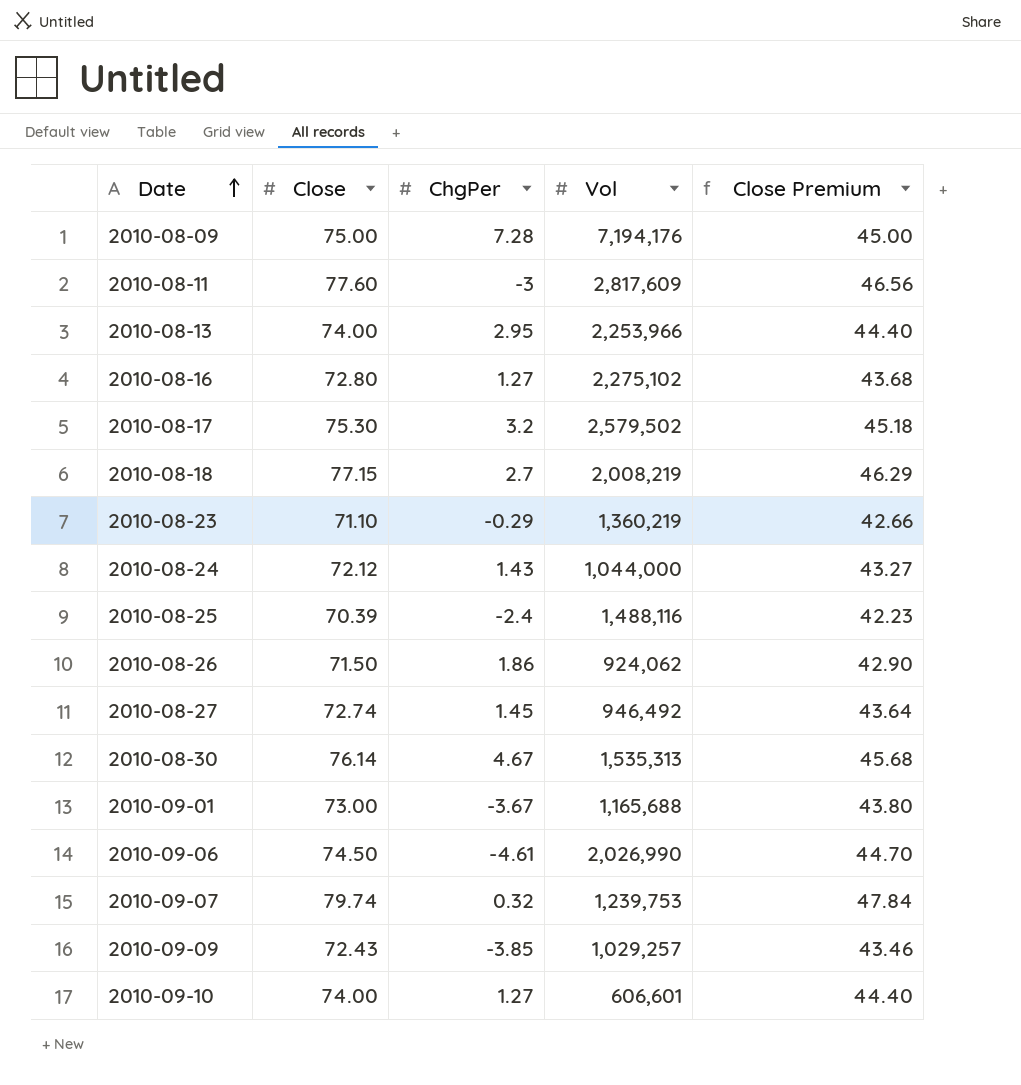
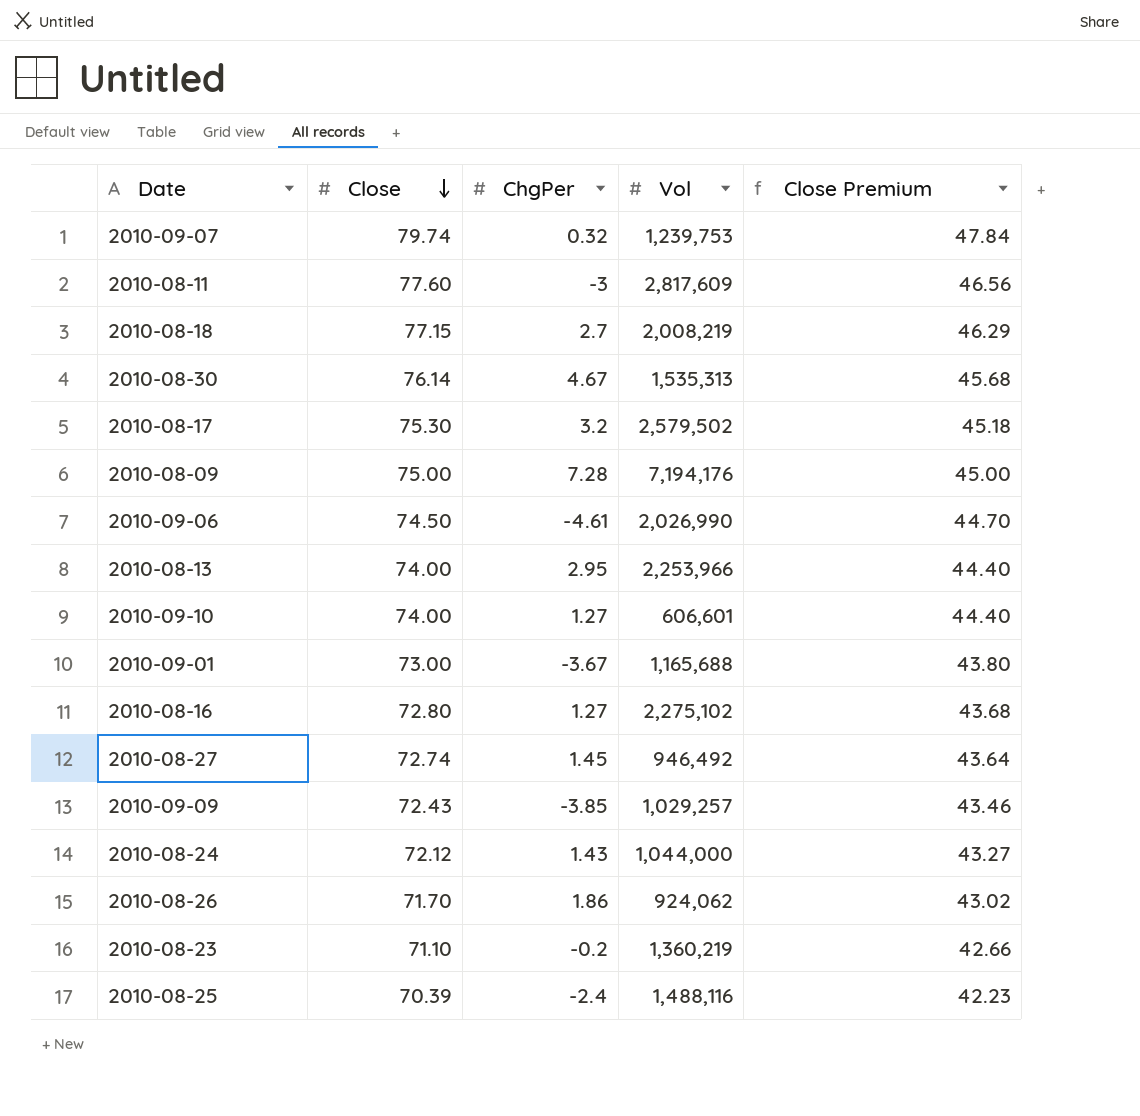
row order: Date ascending -> Close descending
2010-08-26 | Close: 71.50 -> 71.70
2010-08-26 | Close Premium: 42.90 -> 43.02
2010-08-23 | ChgPer: -0.29 -> -0.2

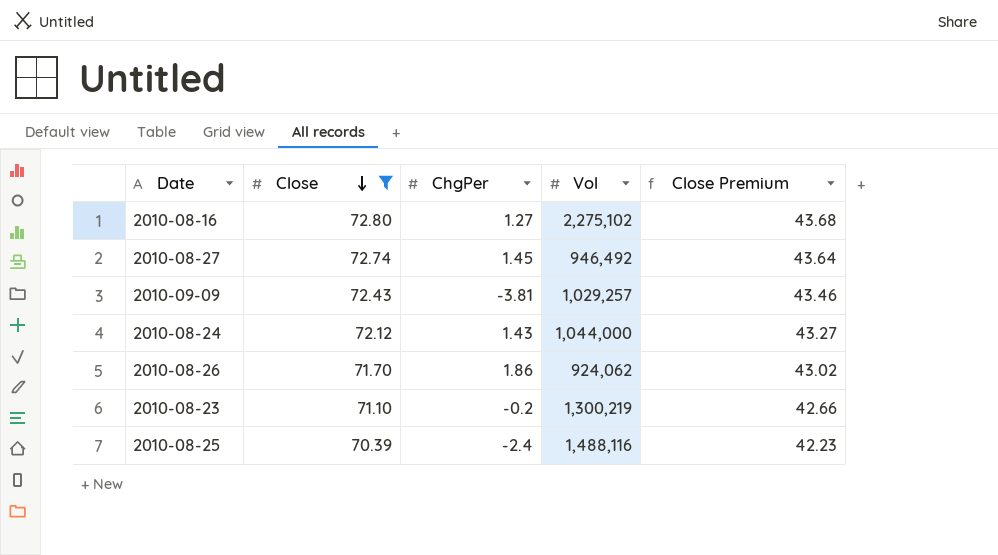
filter: none -> Close <= 72.80
2010-09-09 | ChgPer: -3.85 -> -3.81
2010-08-23 | Vol: 1,360,219 -> 1,300,219

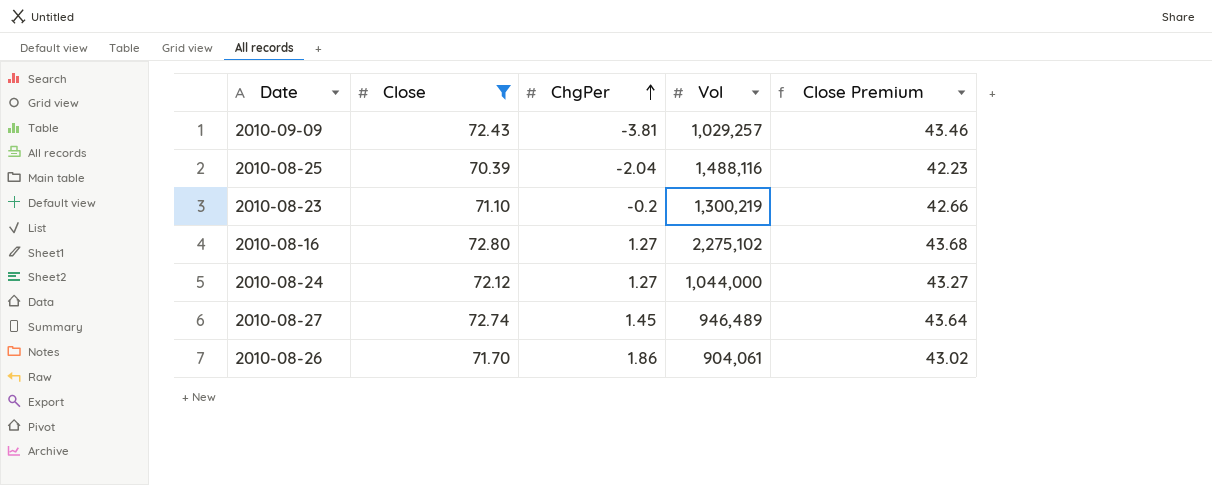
row order: Close descending -> ChgPer ascending
2010-08-25 | ChgPer: -2.4 -> -2.04
2010-08-24 | ChgPer: 1.43 -> 1.27
2010-08-27 | Vol: 946,492 -> 946,489
2010-08-26 | Vol: 924,062 -> 904,061

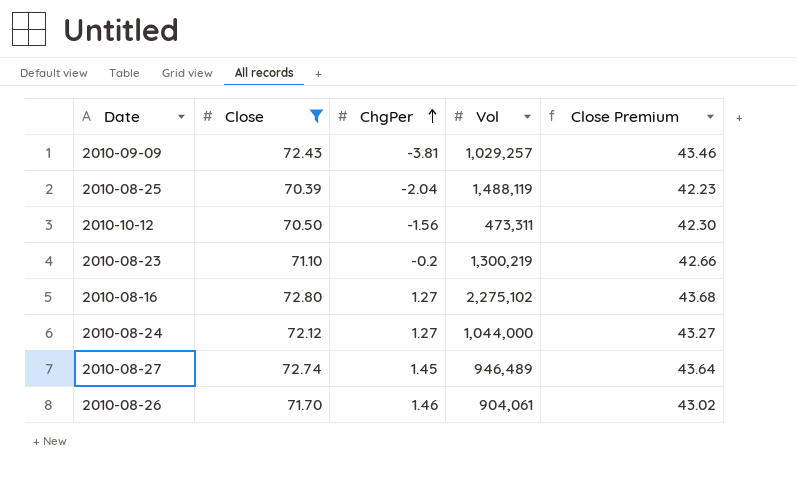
2010-08-25 | Vol: 1,488,116 -> 1,488,119
row 2010-10-12: none -> 70.50 | -1.56 | 473,311 | 42.30
2010-08-26 | ChgPer: 1.86 -> 1.46

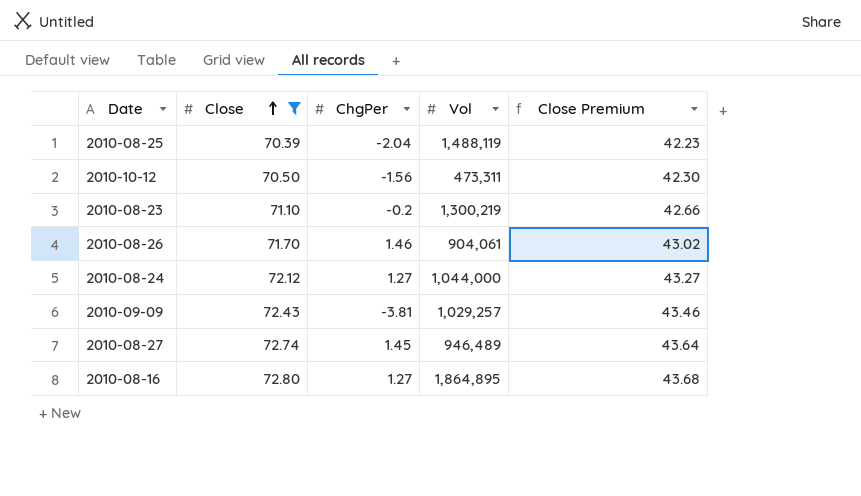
row order: ChgPer ascending -> Close ascending
2010-08-16 | Vol: 2,275,102 -> 1,864,895

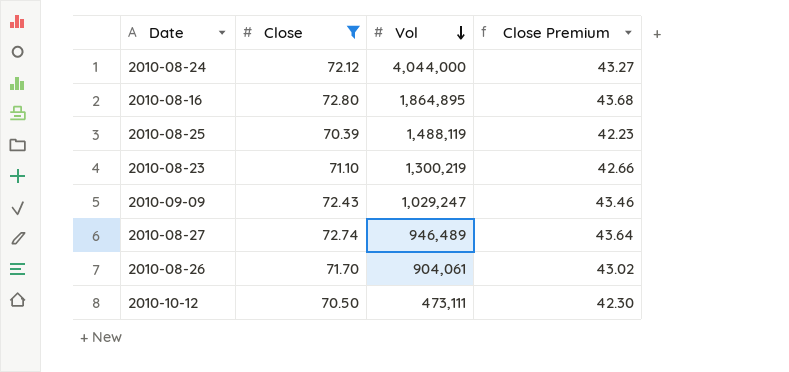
row order: Close ascending -> Vol descending
column ChgPer | position: 3 -> none
2010-08-24 | Vol: 1,044,000 -> 4,044,000
2010-09-09 | Vol: 1,029,257 -> 1,029,247
2010-10-12 | Vol: 473,311 -> 473,111

